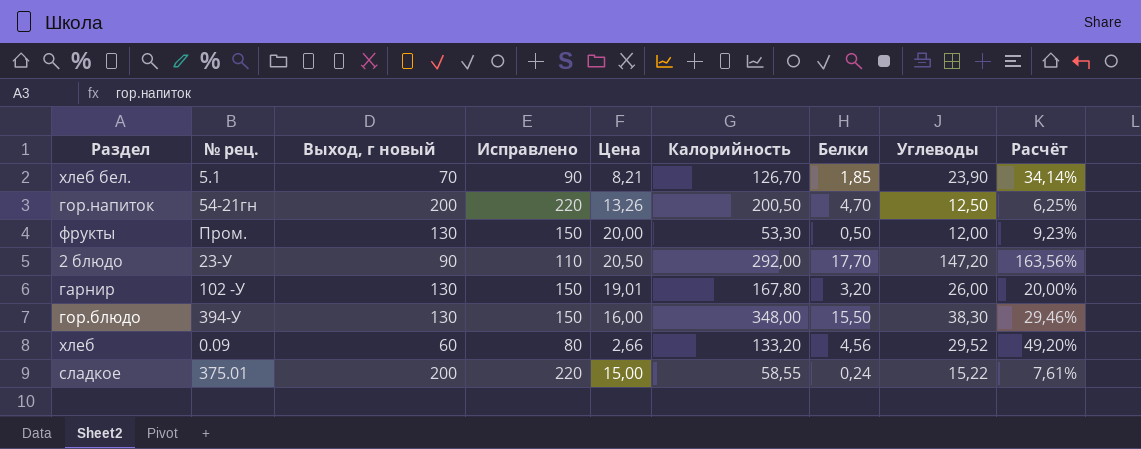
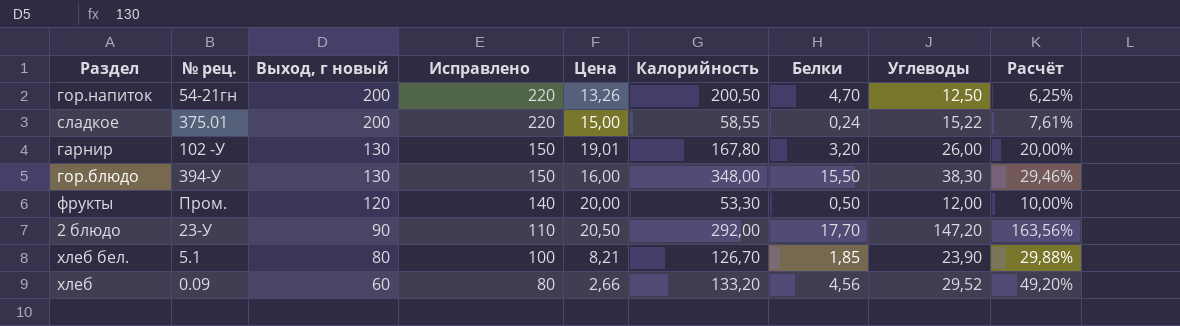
row order: none -> Выход, г новый descending
фрукты | Выход, г новый: 130 -> 120
фрукты | Исправлено: 150 -> 140
фрукты | Расчёт: 9,23% -> 10,00%
хлеб бел. | Выход, г новый: 70 -> 80
хлеб бел. | Исправлено: 90 -> 100
хлеб бел. | Расчёт: 34,14% -> 29,88%

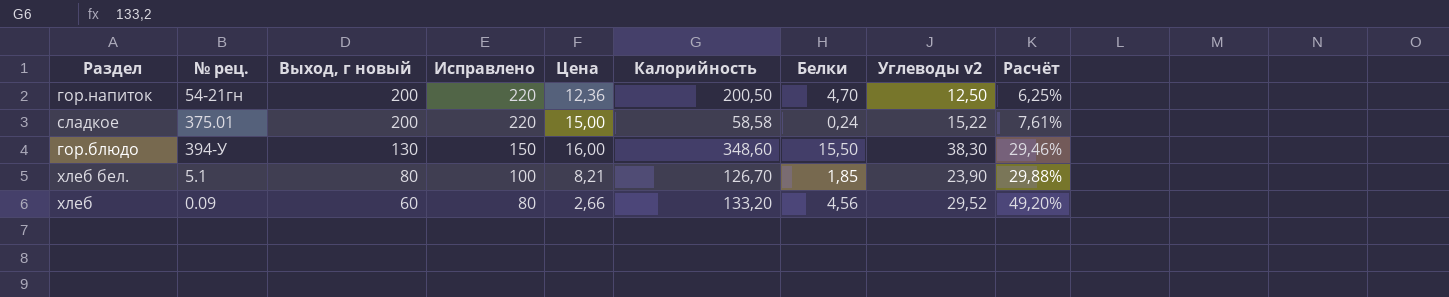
column name: Углеводы -> Углеводы v2
row гарнир: 102 -У | 130 | 150 | 19,01 | 167,80 | 3,20 | 26,00 | 20,00% -> none
row фрукты: Пром. | 120 | 140 | 20,00 | 53,30 | 0,50 | 12,00 | 10,00% -> none
row 2 блюдо: 23-У | 90 | 110 | 20,50 | 292,00 | 17,70 | 147,20 | 163,56% -> none
гор.напиток | Цена: 13,26 -> 12,36
сладкое | Калорийность: 58,55 -> 58,58
гор.блюдо | Калорийность: 348,00 -> 348,60

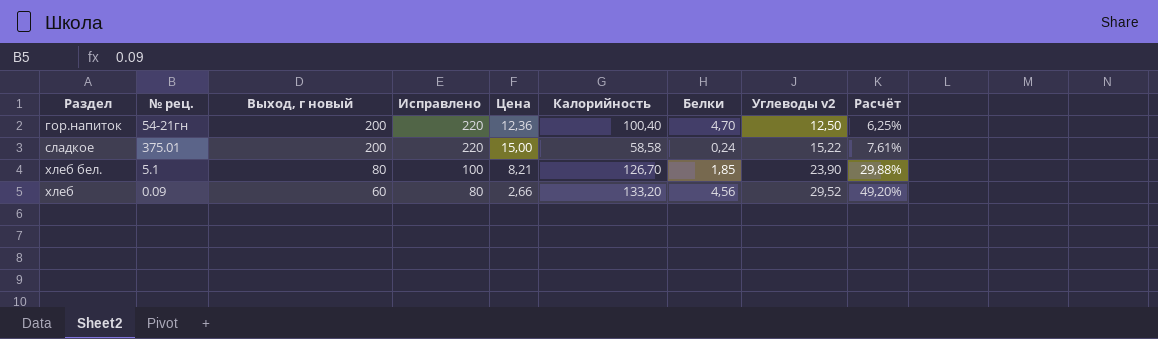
row гор.блюдо: 394-У | 130 | 150 | 16,00 | 348,60 | 15,50 | 38,30 | 29,46% -> none
гор.напиток | Калорийность: 200,50 -> 100,40

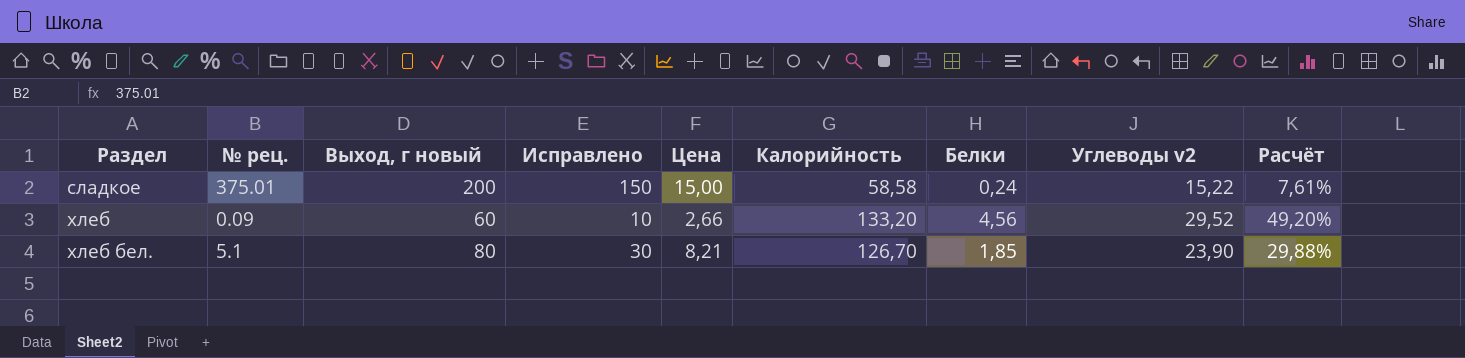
row order: Выход, г новый descending -> Раздел ascending
column Исправлено | formula: [Выход, г новый] + 20 -> [Выход, г новый] - 50
row гор.напиток: 54-21гн | 200 | 220 | 12,36 | 100,40 | 4,70 | 12,50 | 6,25% -> none

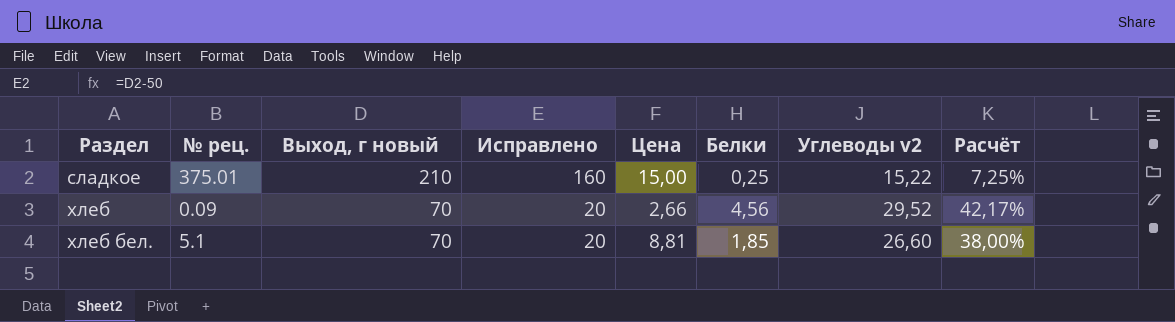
column Калорийность | position: 6 -> none
сладкое | Выход, г новый: 200 -> 210
сладкое | Исправлено: 150 -> 160
сладкое | Белки: 0,24 -> 0,25
сладкое | Расчёт: 7,61% -> 7,25%
хлеб | Выход, г новый: 60 -> 70
хлеб | Исправлено: 10 -> 20
хлеб | Расчёт: 49,20% -> 42,17%
хлеб бел. | Выход, г новый: 80 -> 70
хлеб бел. | Исправлено: 30 -> 20
хлеб бел. | Цена: 8,21 -> 8,81
хлеб бел. | Углеводы v2: 23,90 -> 26,60
хлеб бел. | Расчёт: 29,88% -> 38,00%

